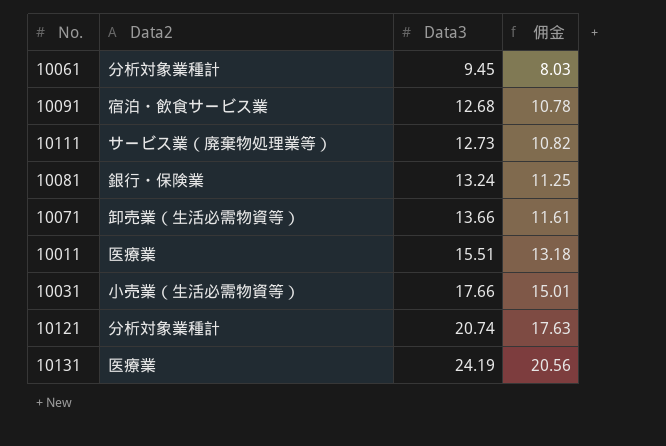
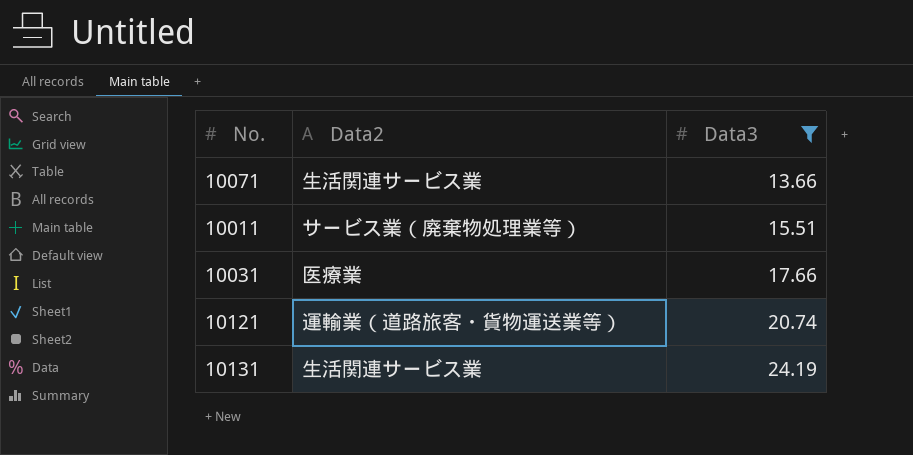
filter: none -> Data3 >= 13.66
column 佣金 | formula: [Data3] * 0.85 -> none
10071 | Data2: 卸売業（生活必需物資等） -> 生活関連サービス業
10011 | Data2: 医療業 -> サービス業（廃棄物処理業等）
10031 | Data2: 小売業（生活必需物資等） -> 医療業
10121 | Data2: 分析対象業種計 -> 運輸業（道路旅客・貨物運送業等）
10131 | Data2: 医療業 -> 生活関連サービス業

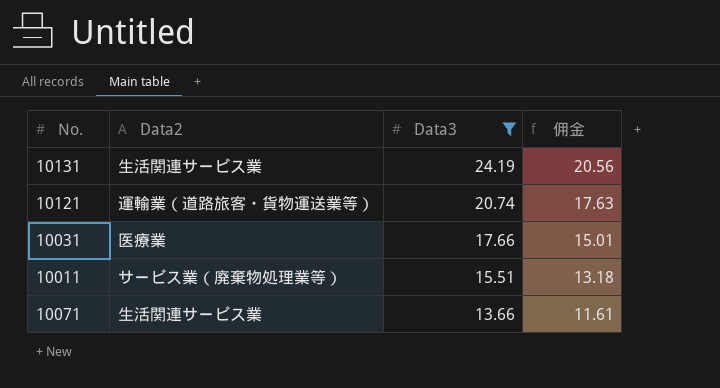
row order: Data3 ascending -> Data3 descending
column 佣金 | formula: none -> [Data3] * 0.85

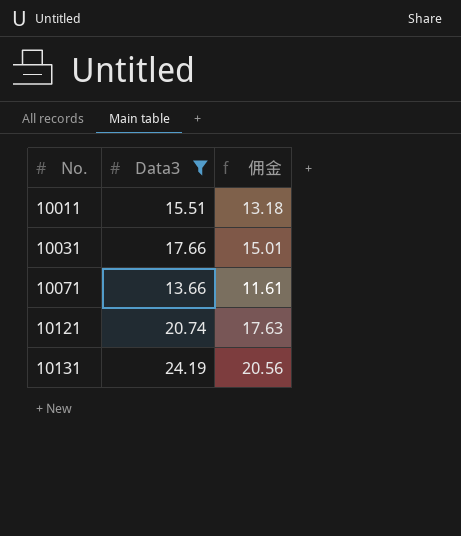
row order: Data3 descending -> No. ascending
column Data2 | position: 2 -> none

